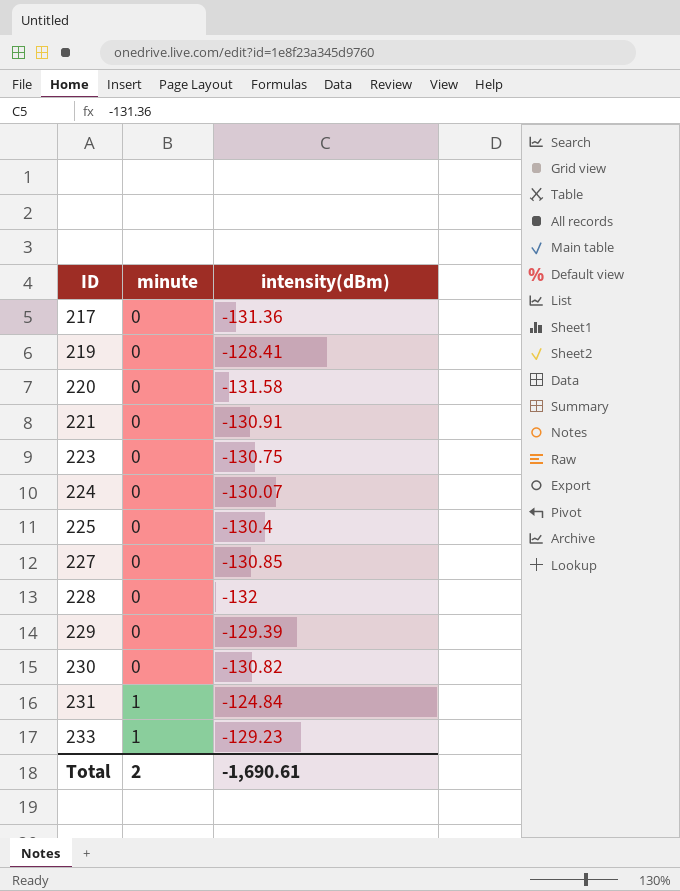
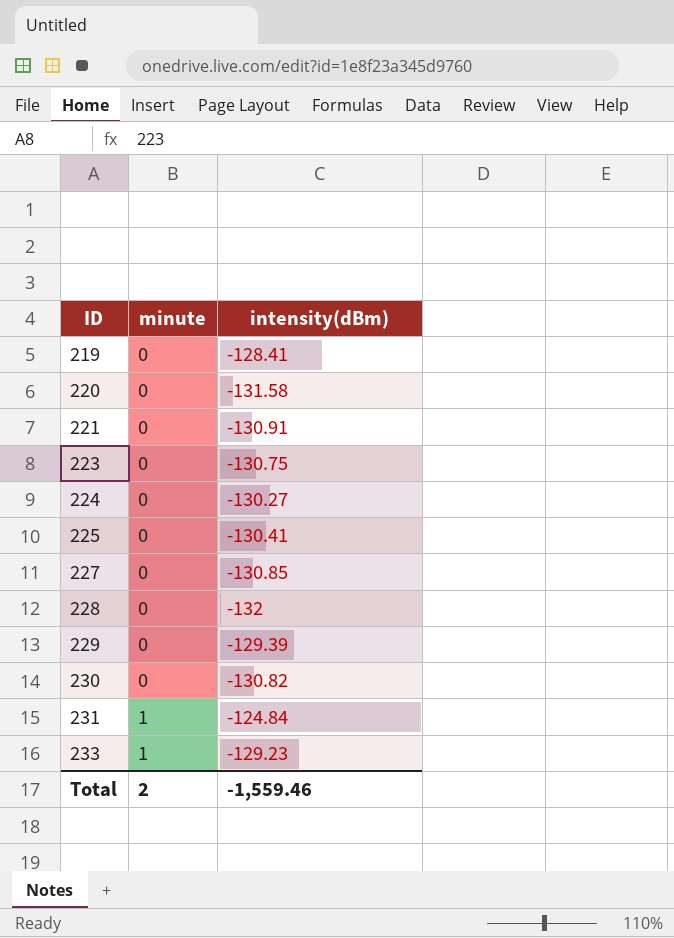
row 217: 0 | -131.36 -> none
224 | intensity(dBm): -130.07 -> -130.27
225 | intensity(dBm): -130.4 -> -130.41
Total | intensity(dBm): -1,690.61 -> -1,559.46

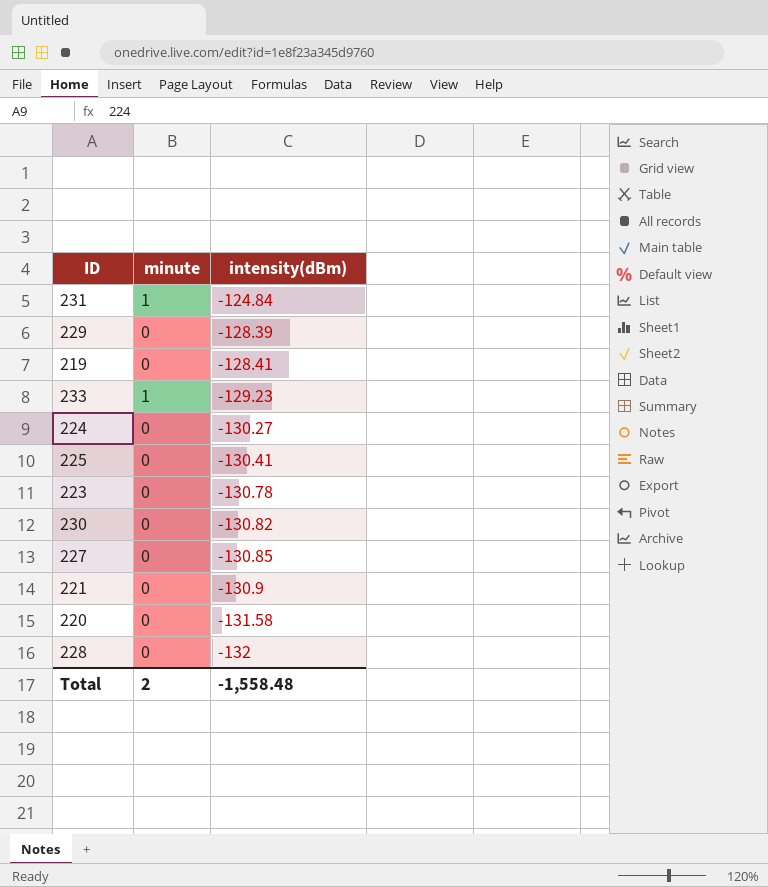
row order: ID ascending -> intensity(dBm) descending
229 | intensity(dBm): -129.39 -> -128.39
223 | intensity(dBm): -130.75 -> -130.78
221 | intensity(dBm): -130.91 -> -130.9
Total | intensity(dBm): -1,559.46 -> -1,558.48

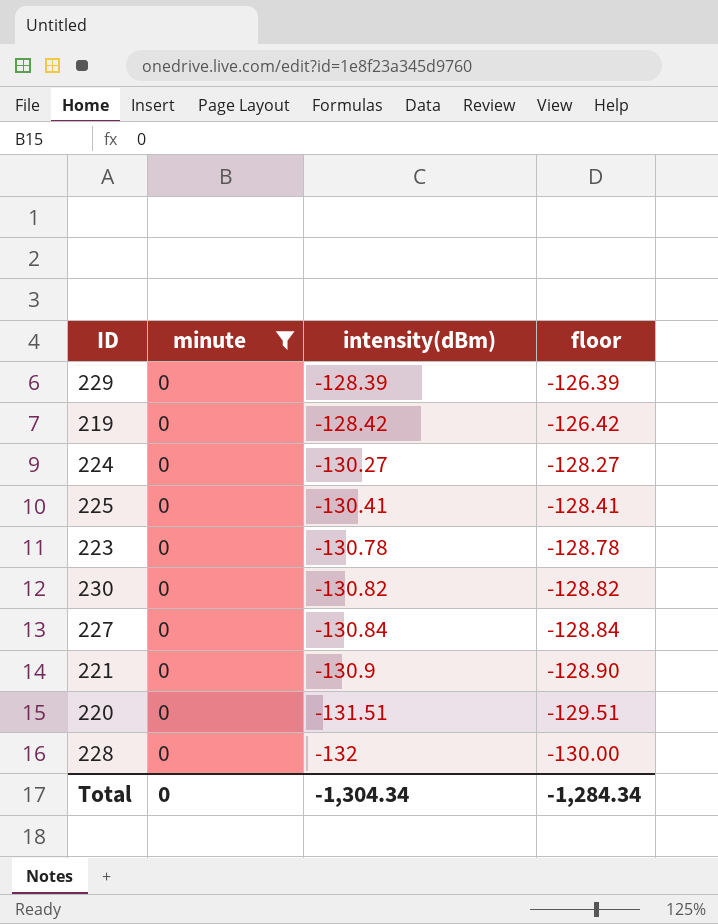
filter: none -> minute = 0
column floor | formula: none -> [intensity(dBm)] + 2
219 | intensity(dBm): -128.41 -> -128.42
227 | intensity(dBm): -130.85 -> -130.84
220 | intensity(dBm): -131.58 -> -131.51
Total | minute: 2 -> 0
Total | intensity(dBm): -1,558.48 -> -1,304.34

